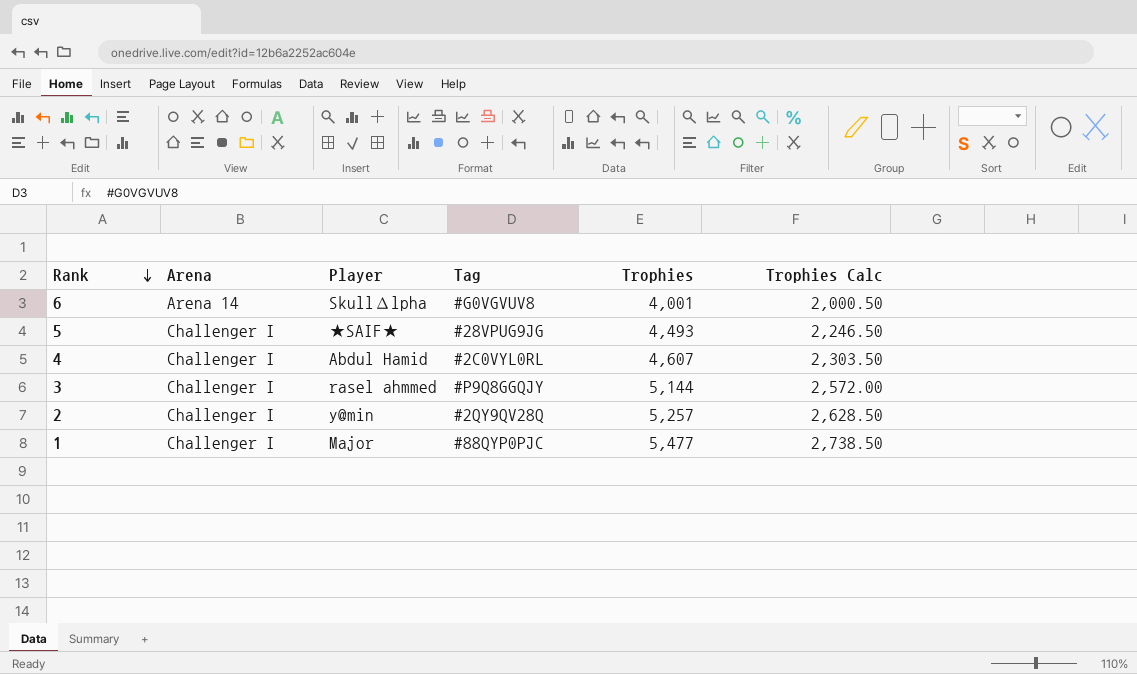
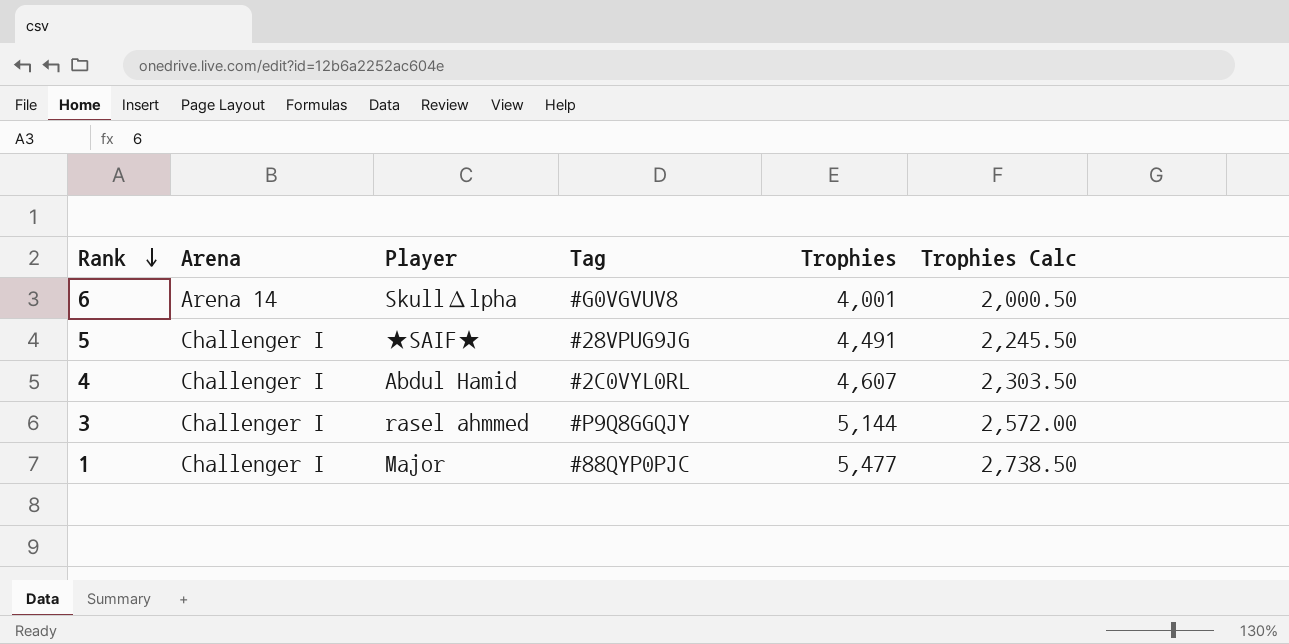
row 2: Challenger I | y@min | #2QY9QV28Q | 5,257 | 2,628.50 -> none
5 | Trophies: 4,493 -> 4,491
5 | Trophies Calc: 2,246.50 -> 2,245.50

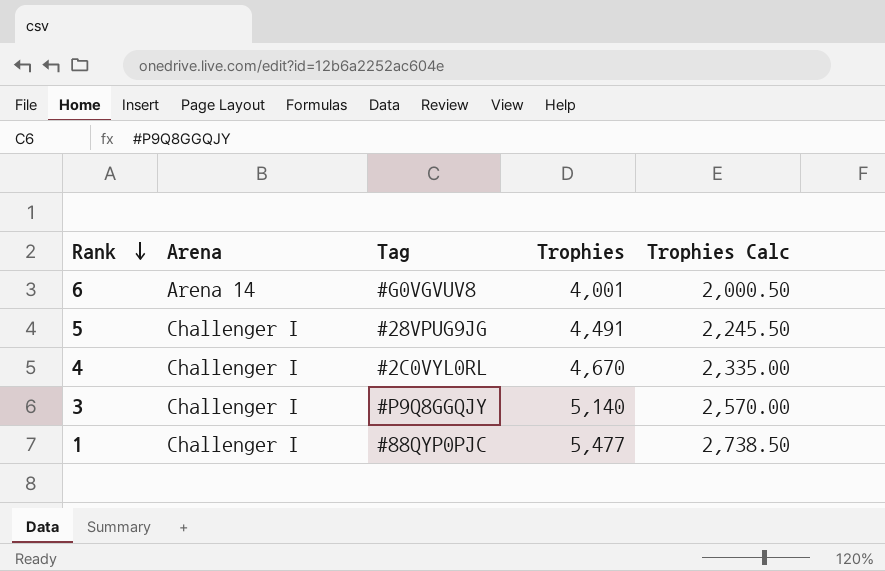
column Player | position: 3 -> none
4 | Trophies: 4,607 -> 4,670
4 | Trophies Calc: 2,303.50 -> 2,335.00
3 | Trophies: 5,144 -> 5,140
3 | Trophies Calc: 2,572.00 -> 2,570.00

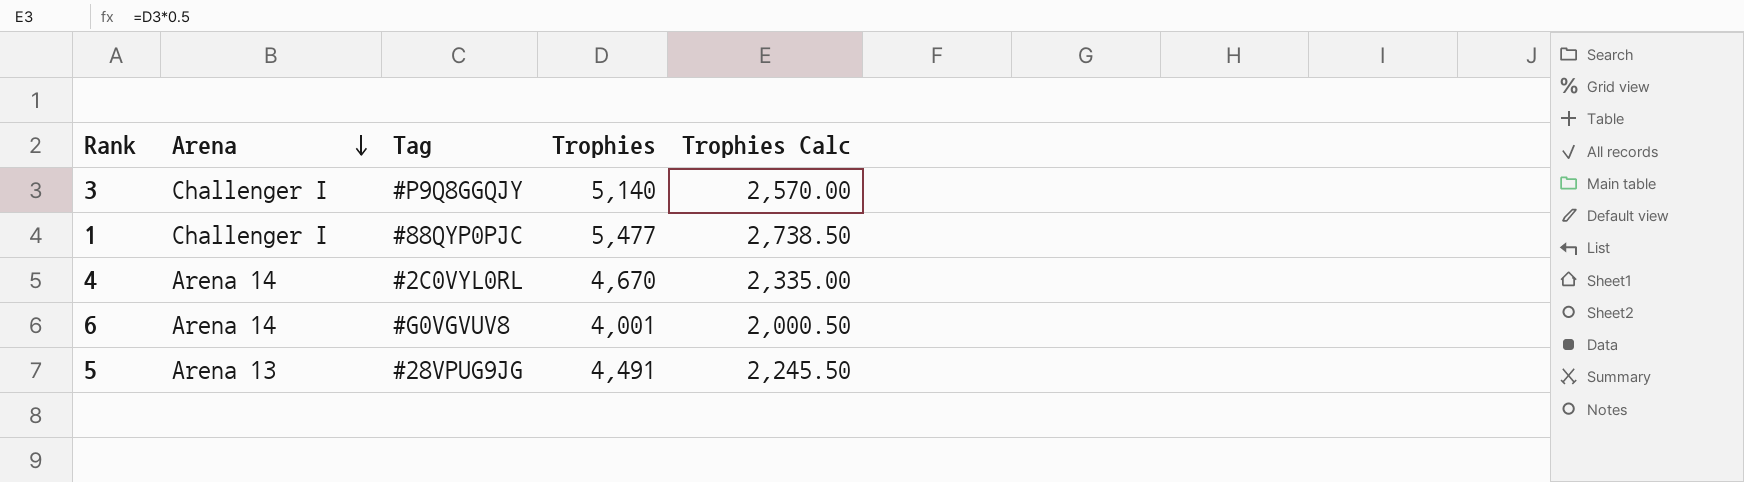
row order: Rank descending -> Arena descending
4 | Arena: Challenger I -> Arena 14
5 | Arena: Challenger I -> Arena 13

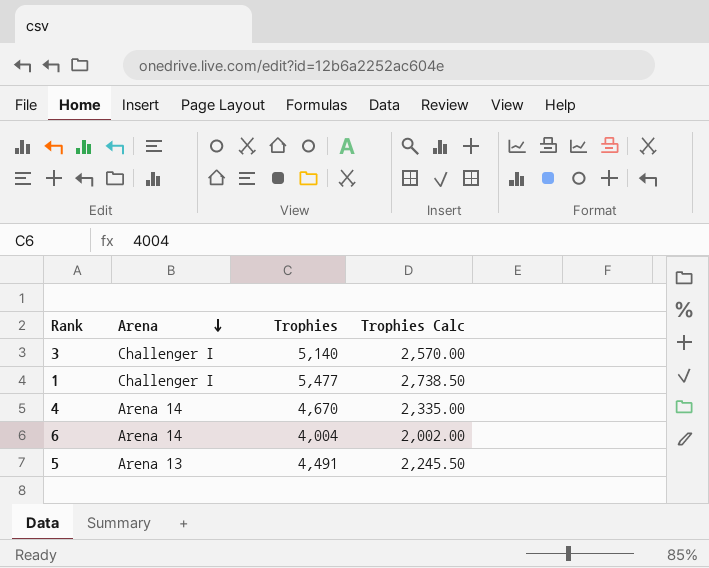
column Tag | position: 3 -> none
6 | Trophies: 4,001 -> 4,004
6 | Trophies Calc: 2,000.50 -> 2,002.00

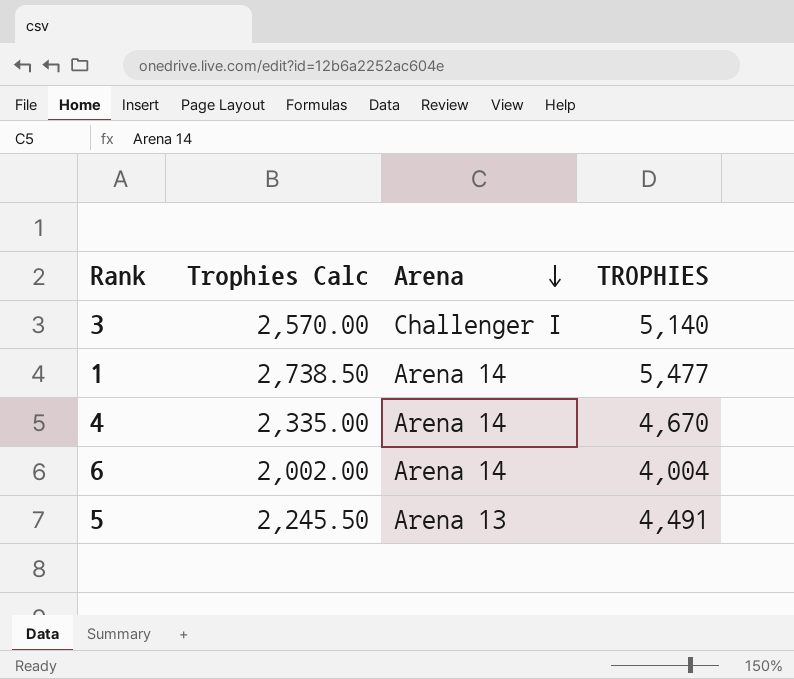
column Trophies Calc | position: 4 -> 2
column name: Trophies -> TROPHIES
1 | Arena: Challenger I -> Arena 14

